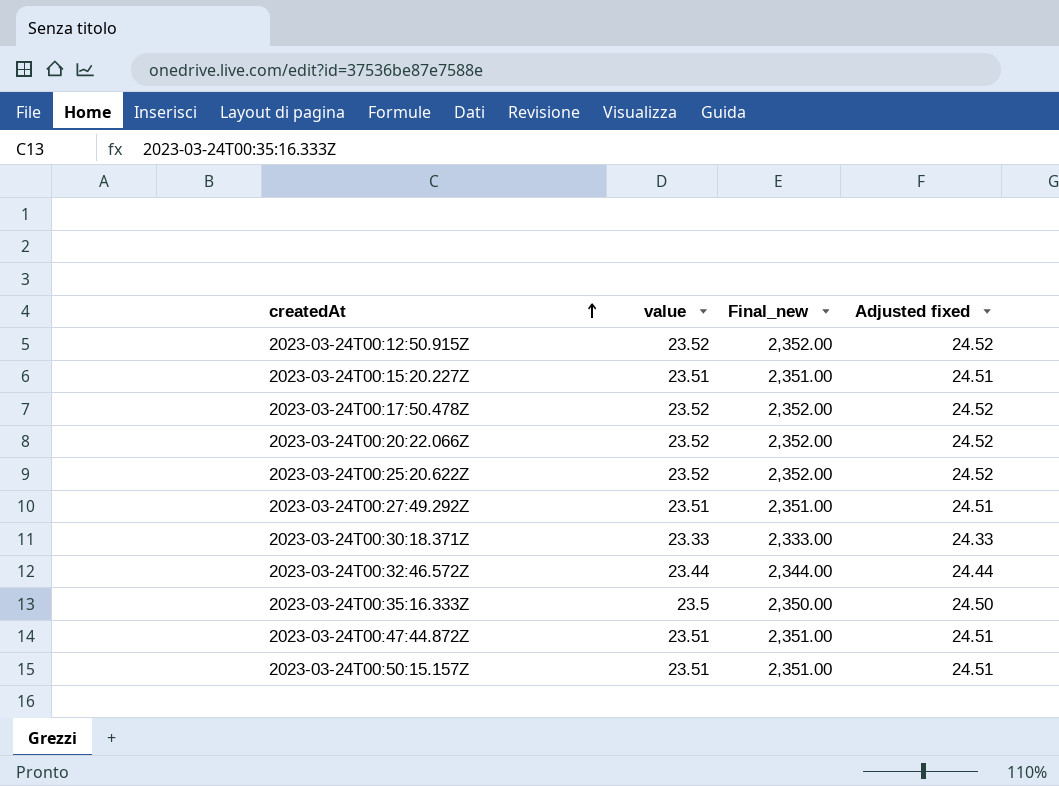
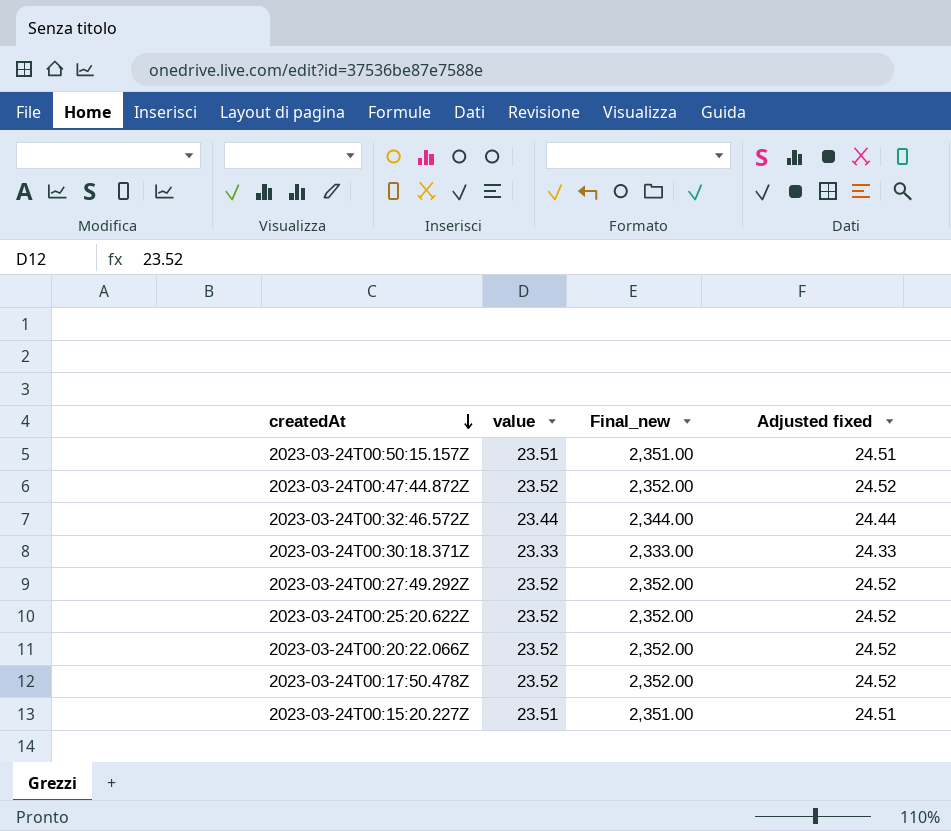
row order: createdAt ascending -> createdAt descending
row 2023-03-24T00:12:50.915Z: 23.52 | 2,352.00 | 24.52 -> none
row 2023-03-24T00:35:16.333Z: 23.5 | 2,350.00 | 24.50 -> none
2023-03-24T00:47:44.872Z | value: 23.51 -> 23.52
2023-03-24T00:47:44.872Z | Final_new: 2,351.00 -> 2,352.00
2023-03-24T00:47:44.872Z | Adjusted fixed: 24.51 -> 24.52
2023-03-24T00:27:49.292Z | value: 23.51 -> 23.52
2023-03-24T00:27:49.292Z | Final_new: 2,351.00 -> 2,352.00
2023-03-24T00:27:49.292Z | Adjusted fixed: 24.51 -> 24.52

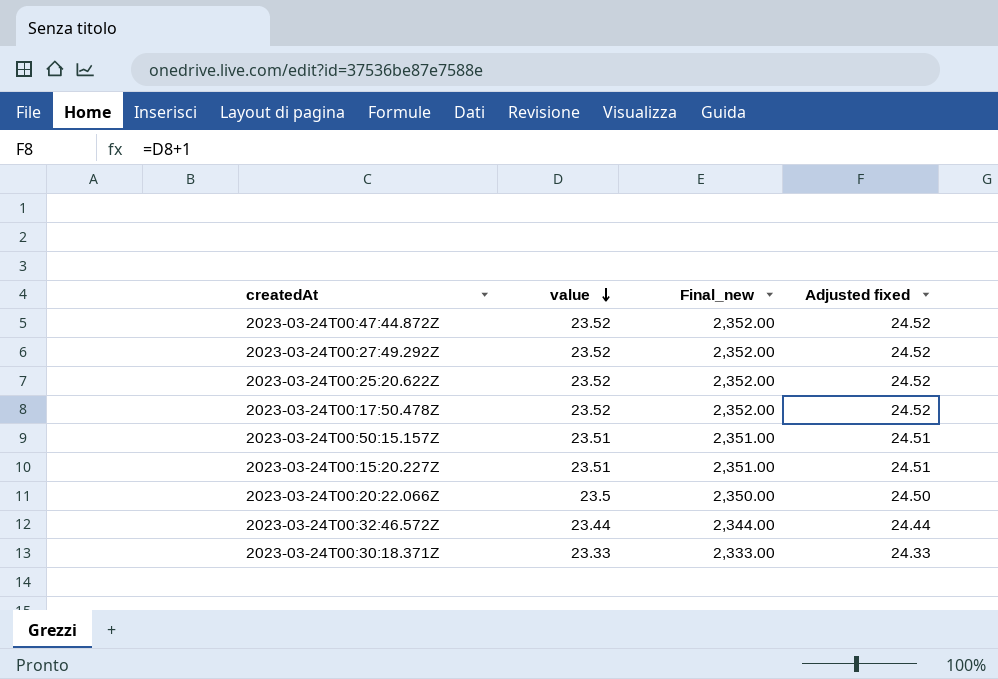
row order: createdAt descending -> value descending
2023-03-24T00:20:22.066Z | value: 23.52 -> 23.5
2023-03-24T00:20:22.066Z | Final_new: 2,352.00 -> 2,350.00
2023-03-24T00:20:22.066Z | Adjusted fixed: 24.52 -> 24.50

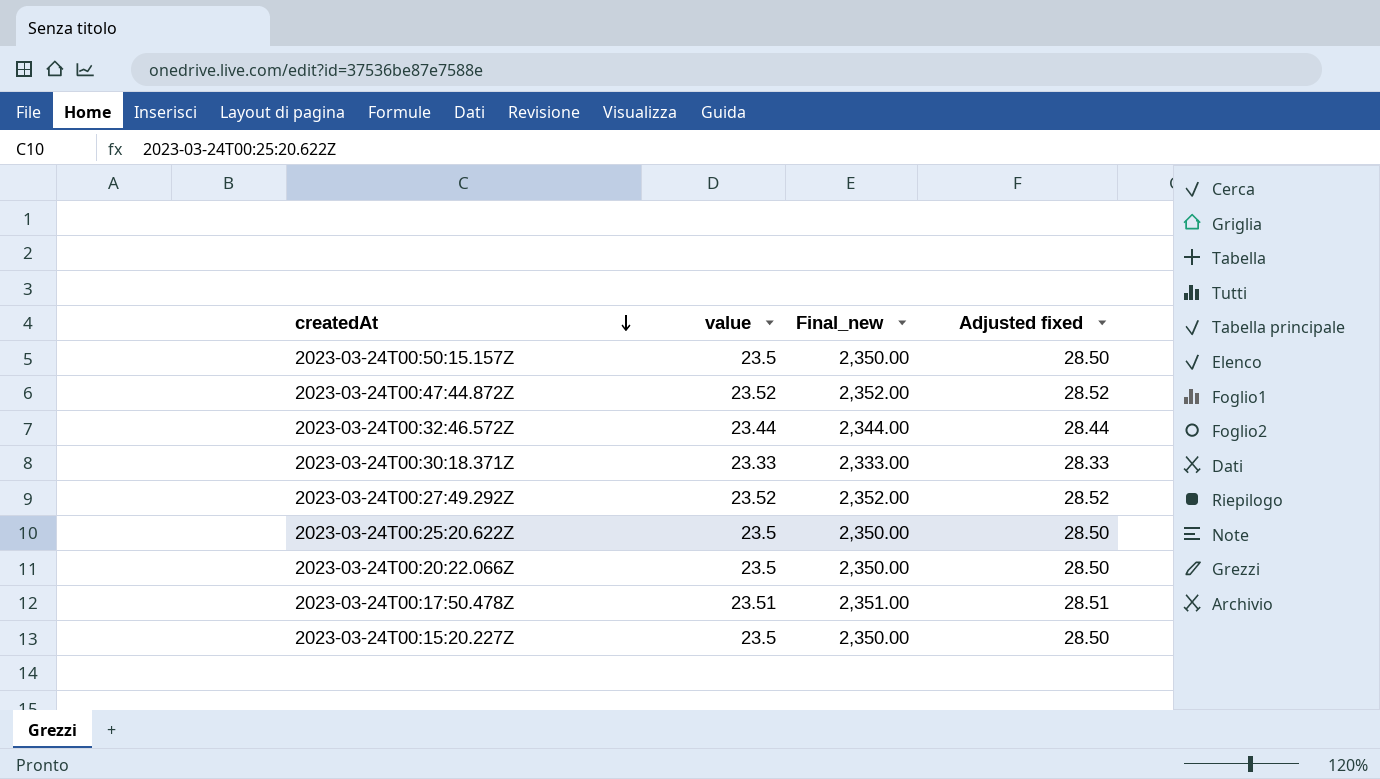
row order: value descending -> createdAt descending
column Adjusted fixed | formula: [value] + 1 -> [value] + 5
2023-03-24T00:50:15.157Z | value: 23.51 -> 23.5
2023-03-24T00:50:15.157Z | Final_new: 2,351.00 -> 2,350.00
2023-03-24T00:25:20.622Z | value: 23.52 -> 23.5
2023-03-24T00:25:20.622Z | Final_new: 2,352.00 -> 2,350.00
2023-03-24T00:17:50.478Z | value: 23.52 -> 23.51
2023-03-24T00:17:50.478Z | Final_new: 2,352.00 -> 2,351.00
2023-03-24T00:15:20.227Z | value: 23.51 -> 23.5
2023-03-24T00:15:20.227Z | Final_new: 2,351.00 -> 2,350.00

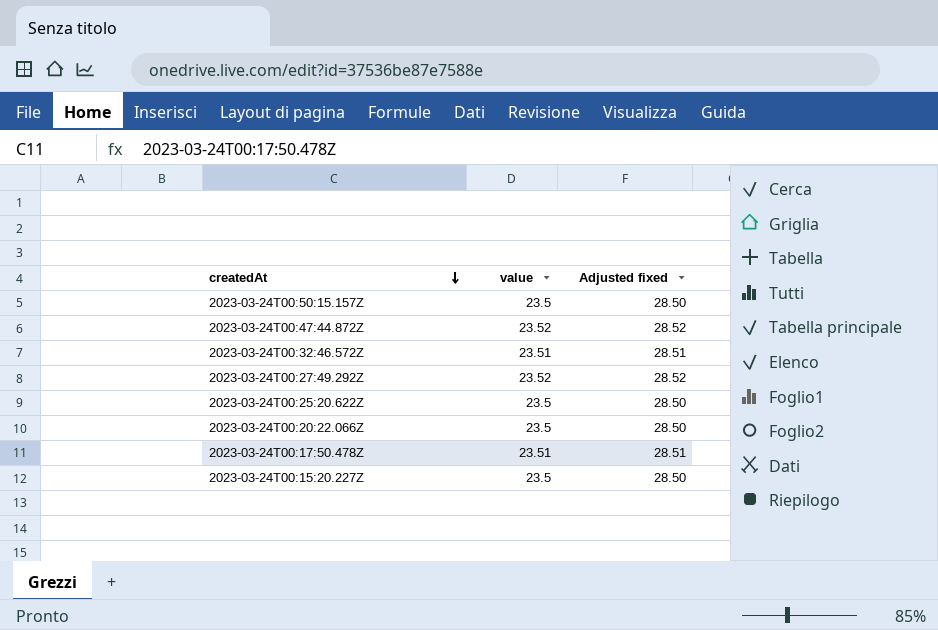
column Final_new | formula: [value] * 100 -> none
row 2023-03-24T00:30:18.371Z: 23.33 | 2,333.00 | 28.33 -> none
2023-03-24T00:32:46.572Z | value: 23.44 -> 23.51
2023-03-24T00:32:46.572Z | Adjusted fixed: 28.44 -> 28.51

